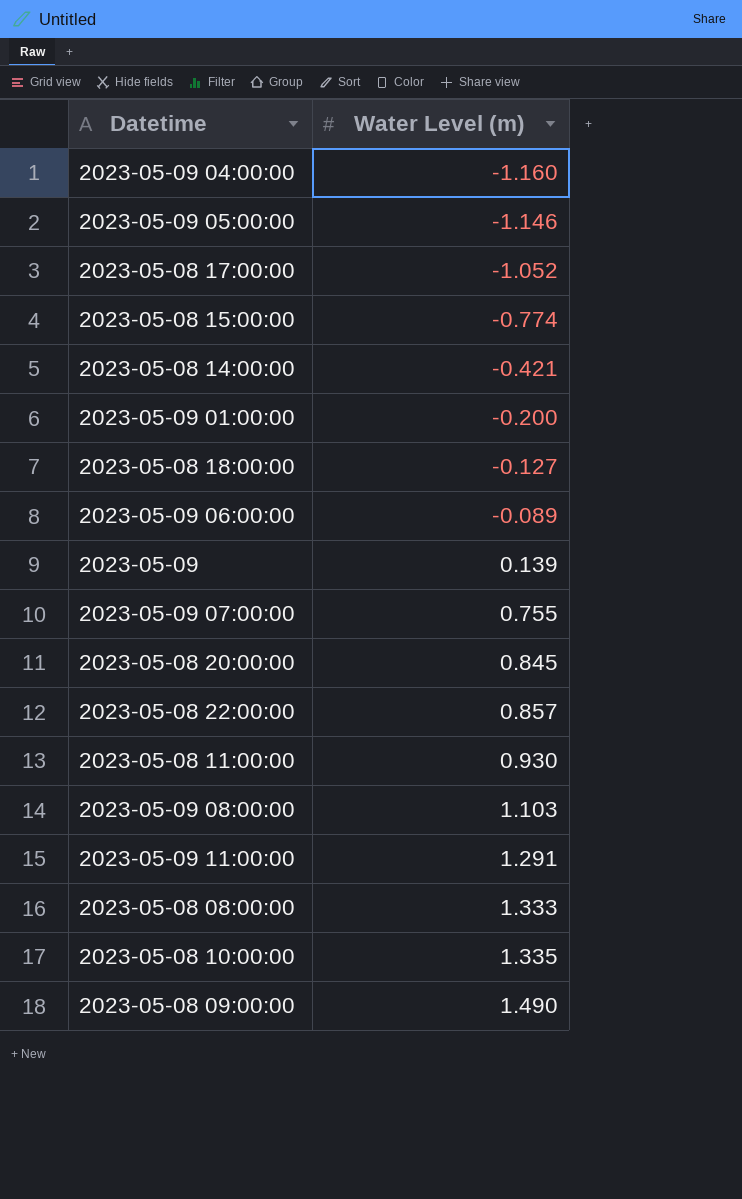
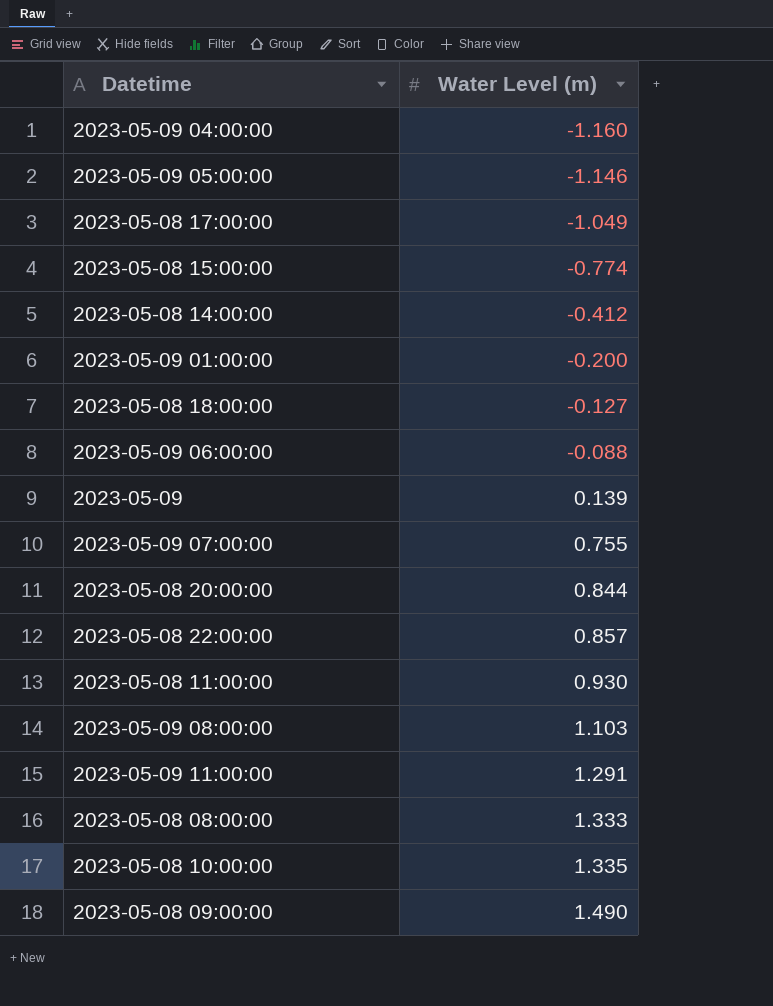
2023-05-08 17:00:00 | Water Level (m): -1.052 -> -1.049
2023-05-08 14:00:00 | Water Level (m): -0.421 -> -0.412
2023-05-09 06:00:00 | Water Level (m): -0.089 -> -0.088
2023-05-08 20:00:00 | Water Level (m): 0.845 -> 0.844

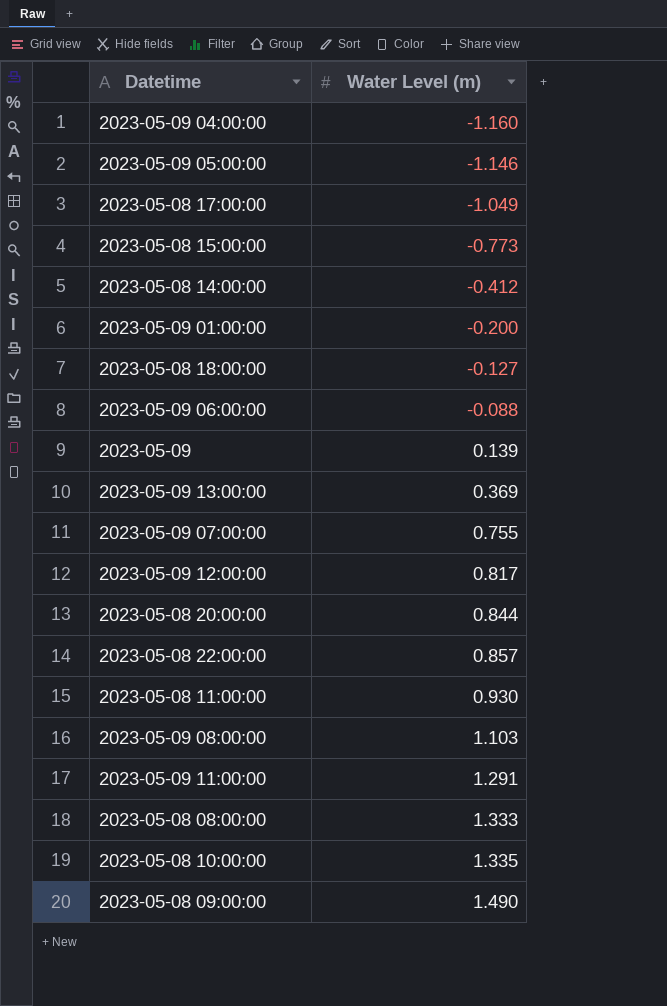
2023-05-08 15:00:00 | Water Level (m): -0.774 -> -0.773
row 2023-05-09 13:00:00: none -> 0.369
row 2023-05-09 12:00:00: none -> 0.817

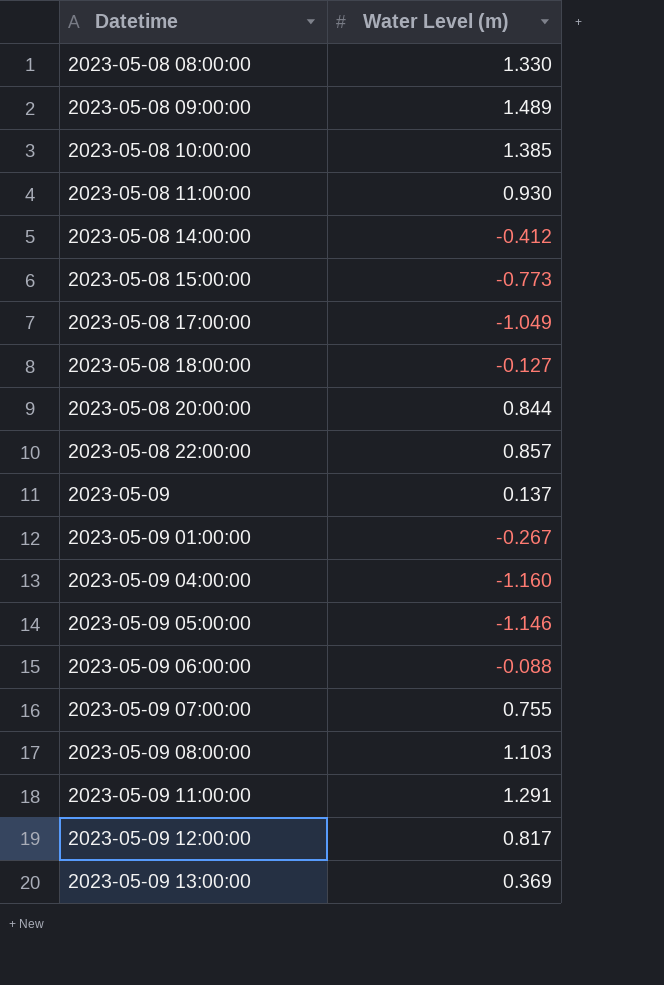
row order: Water Level (m) ascending -> Datetime ascending
2023-05-08 08:00:00 | Water Level (m): 1.333 -> 1.330
2023-05-08 09:00:00 | Water Level (m): 1.490 -> 1.489
2023-05-08 10:00:00 | Water Level (m): 1.335 -> 1.385
2023-05-09 | Water Level (m): 0.139 -> 0.137
2023-05-09 01:00:00 | Water Level (m): -0.200 -> -0.267

